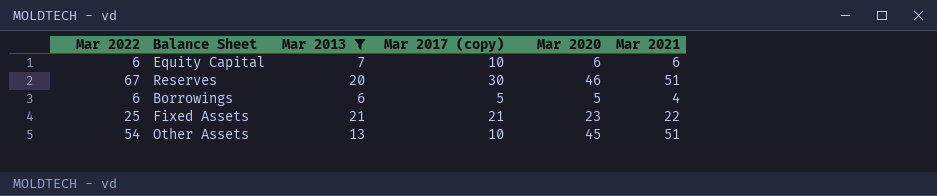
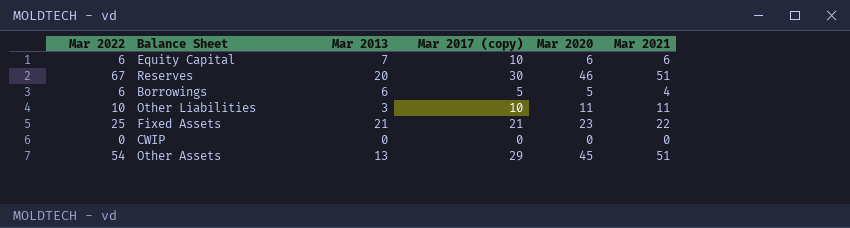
filter: Mar 2013 >= 6 -> none
Other Assets | Mar 2017 (copy): 10 -> 29

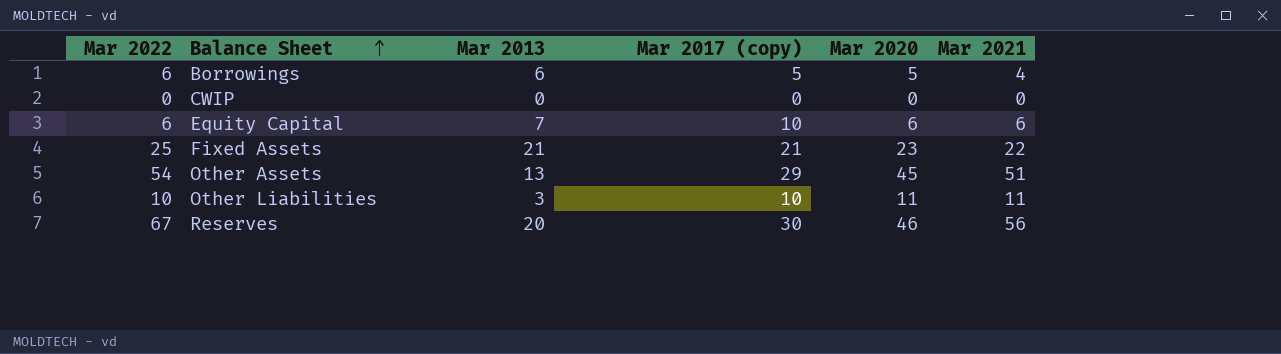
row order: none -> Balance Sheet ascending
Reserves | Mar 2021: 51 -> 56

